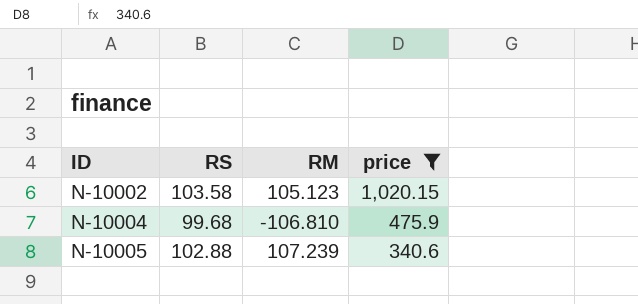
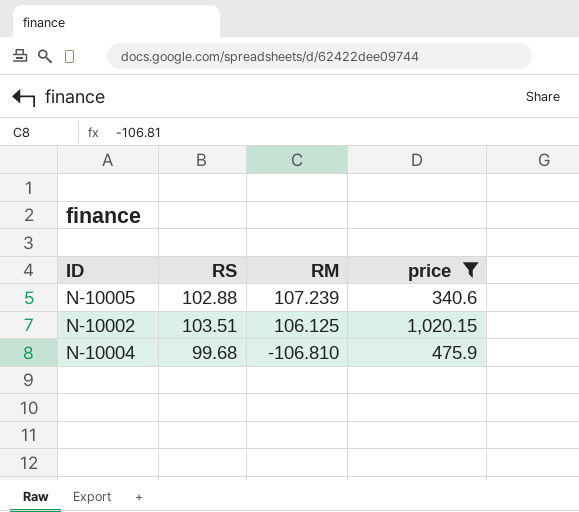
row order: ID ascending -> RM descending
N-10002 | RS: 103.58 -> 103.51
N-10002 | RM: 105.123 -> 106.125

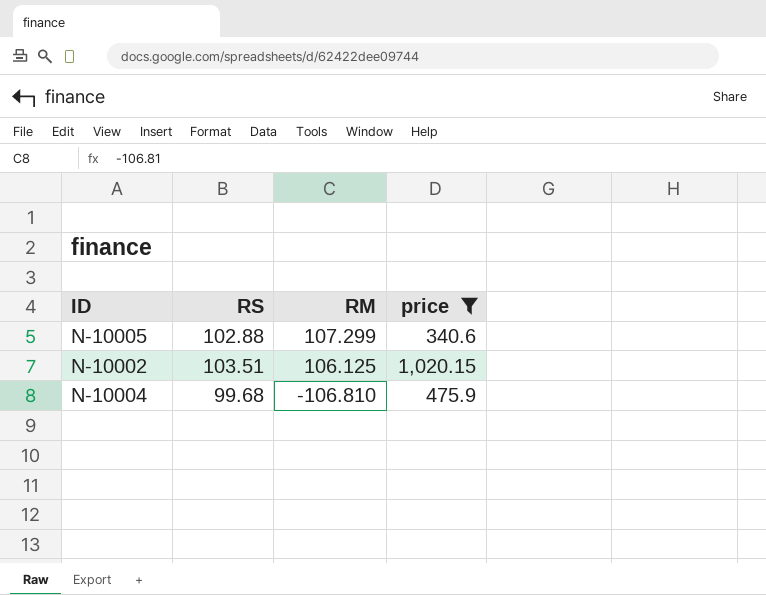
N-10005 | RM: 107.239 -> 107.299

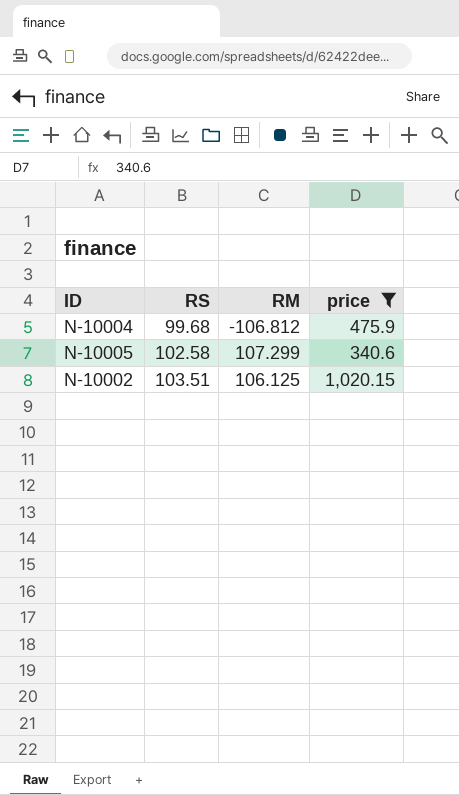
row order: RM descending -> RS ascending
N-10004 | RM: -106.810 -> -106.812
N-10005 | RS: 102.88 -> 102.58

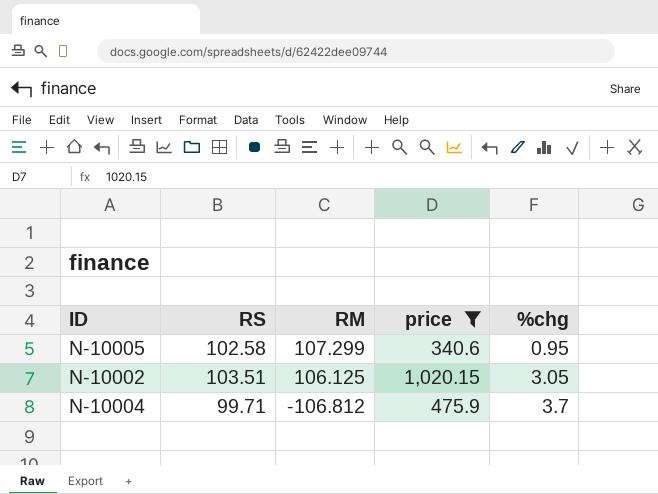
row order: RS ascending -> RM descending
column %chg | position: none -> 5
N-10004 | RS: 99.68 -> 99.71

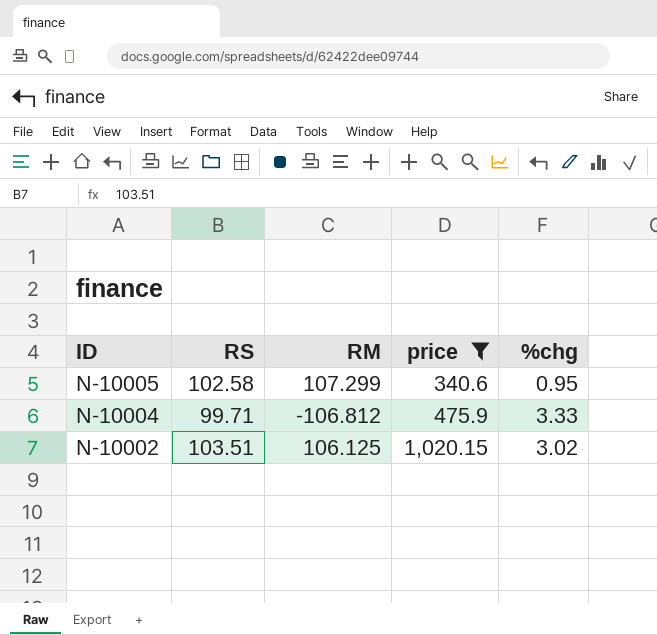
row order: RM descending -> ID descending
N-10004 | %chg: 3.7 -> 3.33
N-10002 | %chg: 3.05 -> 3.02

